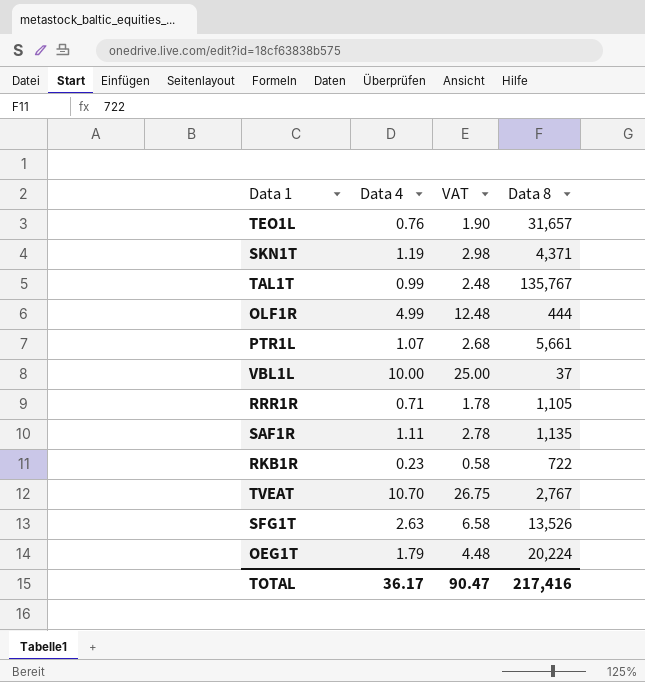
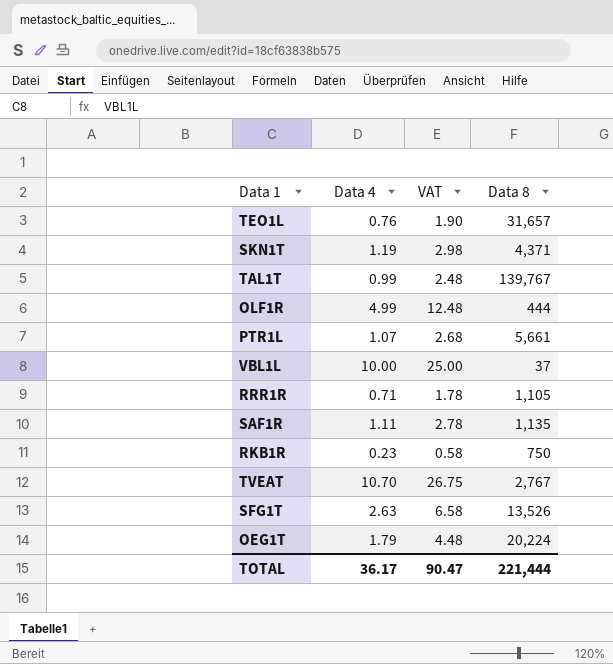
TAL1T | Data 8: 135,767 -> 139,767
RKB1R | Data 8: 722 -> 750
TOTAL | Data 8: 217,416 -> 221,444

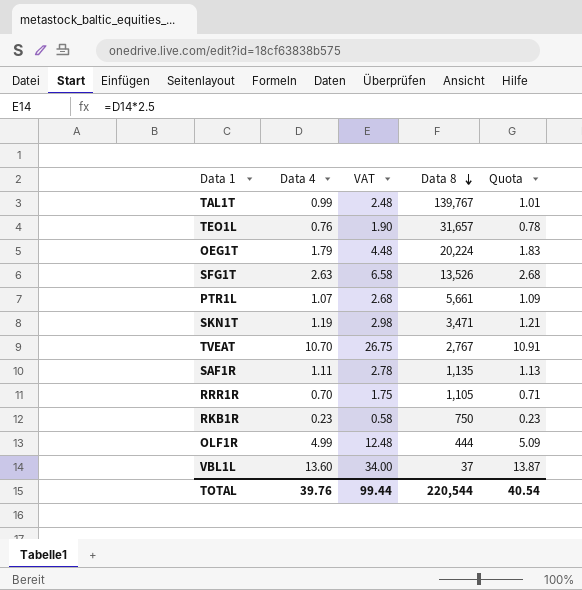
row order: none -> Data 8 descending
column Quota | formula: none -> [Data 4] * 1.02
SKN1T | Data 8: 4,371 -> 3,471
RRR1R | Data 4: 0.71 -> 0.70
RRR1R | VAT: 1.78 -> 1.75
VBL1L | Data 4: 10.00 -> 13.60
VBL1L | VAT: 25.00 -> 34.00
TOTAL | Data 4: 36.17 -> 39.76
TOTAL | VAT: 90.47 -> 99.44
TOTAL | Data 8: 221,444 -> 220,544

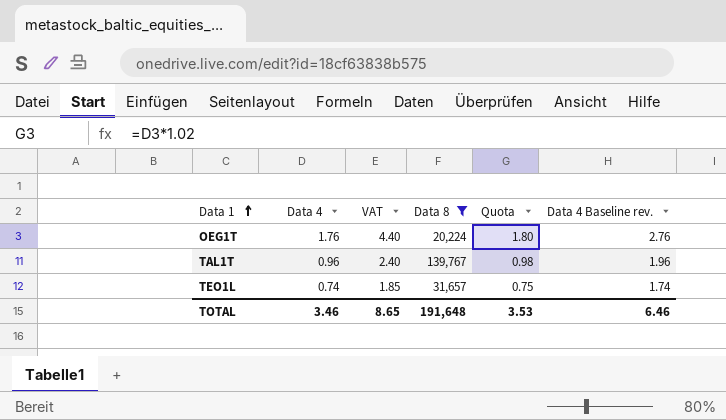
filter: none -> Data 8 >= 20,224
row order: Data 8 descending -> Data 1 ascending
column Data 4 Baseline rev. | formula: none -> [Data 4] + 1
OEG1T | Data 4: 1.79 -> 1.76
OEG1T | VAT: 4.48 -> 4.40
OEG1T | Quota: 1.83 -> 1.80
TAL1T | Data 4: 0.99 -> 0.96
TAL1T | VAT: 2.48 -> 2.40
TAL1T | Quota: 1.01 -> 0.98
TEO1L | Data 4: 0.76 -> 0.74
TEO1L | VAT: 1.90 -> 1.85
TEO1L | Quota: 0.78 -> 0.75
TOTAL | Data 4: 39.76 -> 3.46
TOTAL | VAT: 99.44 -> 8.65
TOTAL | Data 8: 220,544 -> 191,648
TOTAL | Quota: 40.54 -> 3.53

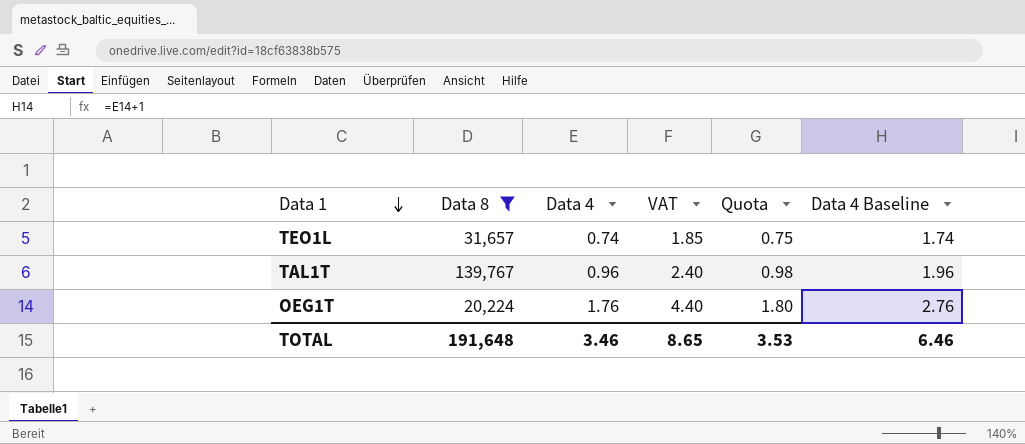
row order: Data 1 ascending -> Data 1 descending
column Data 8 | position: 4 -> 2
column name: Data 4 Baseline rev. -> Data 4 Baseline

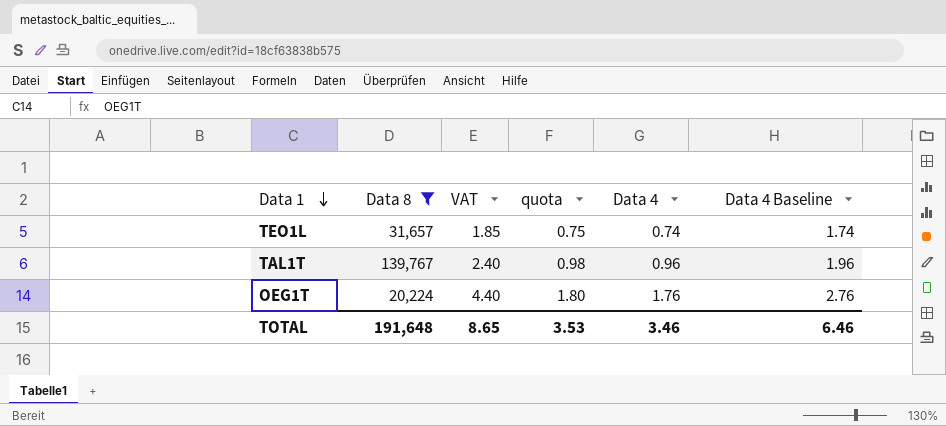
column name: Quota -> quota
column Data 4 | position: 3 -> 5

